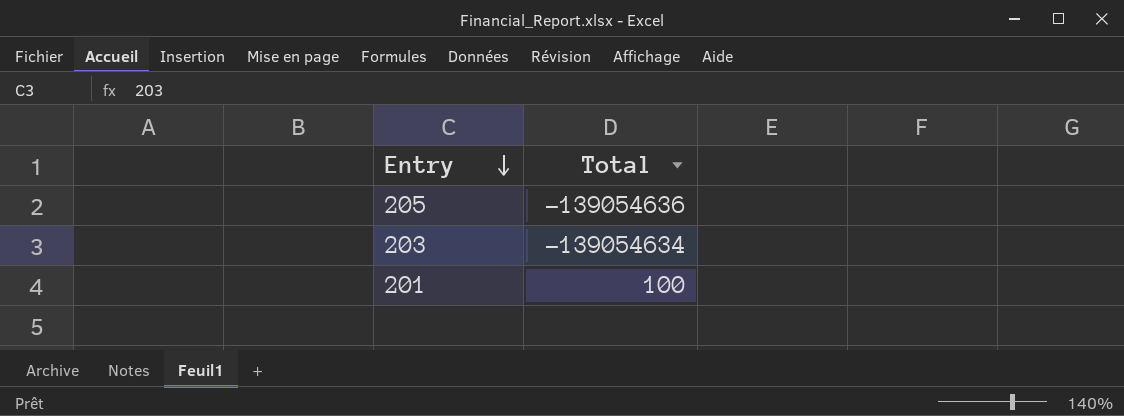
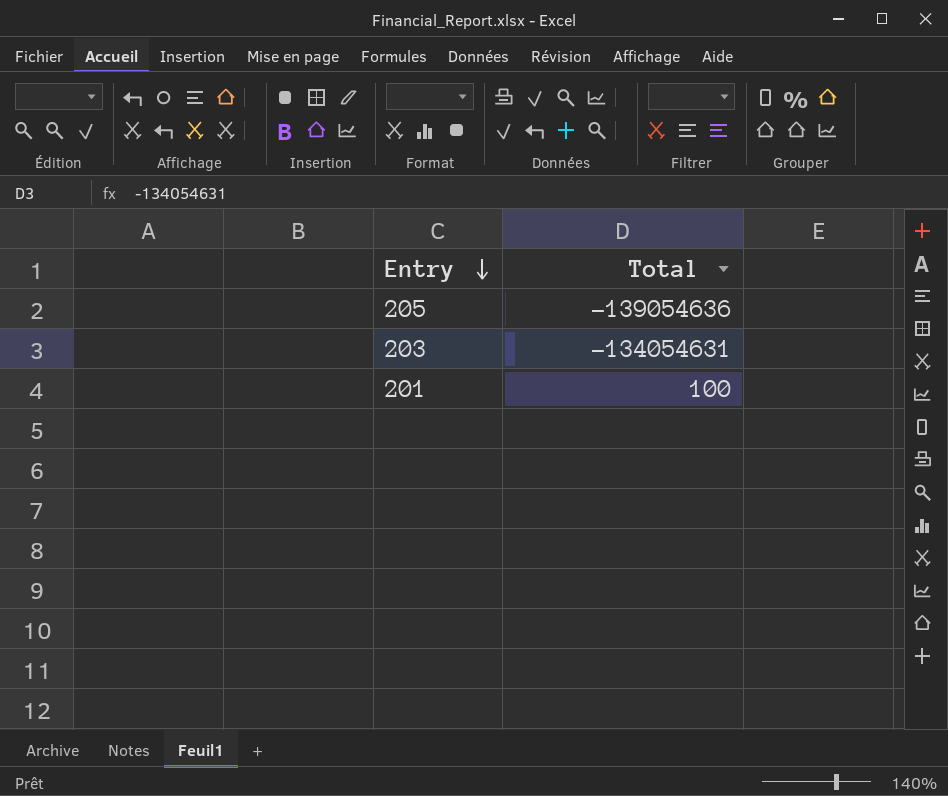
203 | Total: -139054634 -> -134054631

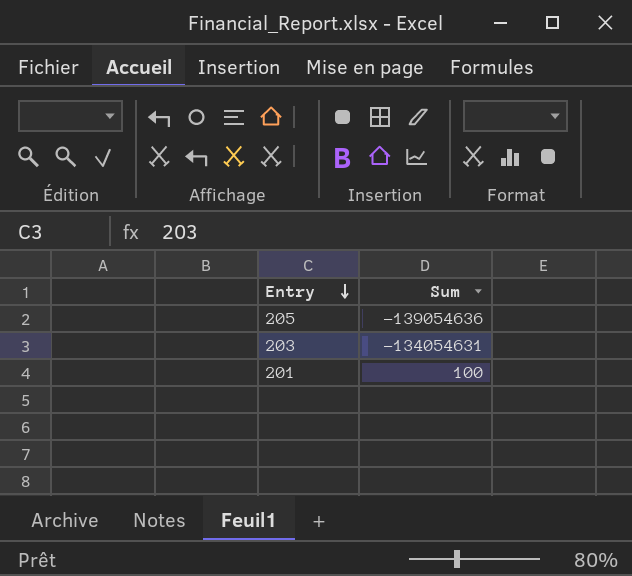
column name: Total -> Sum

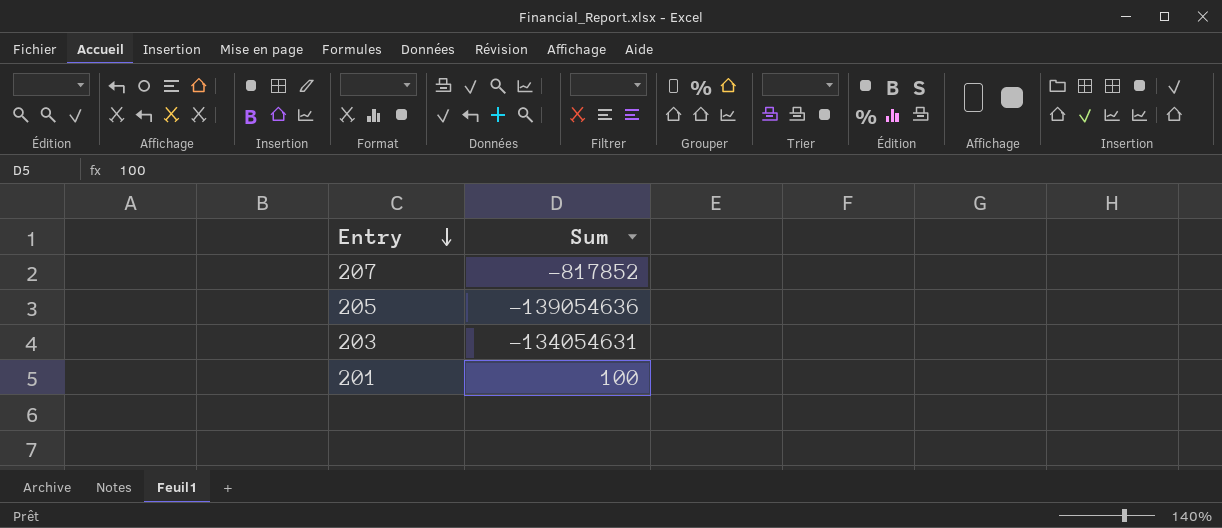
row 207: none -> -817852

